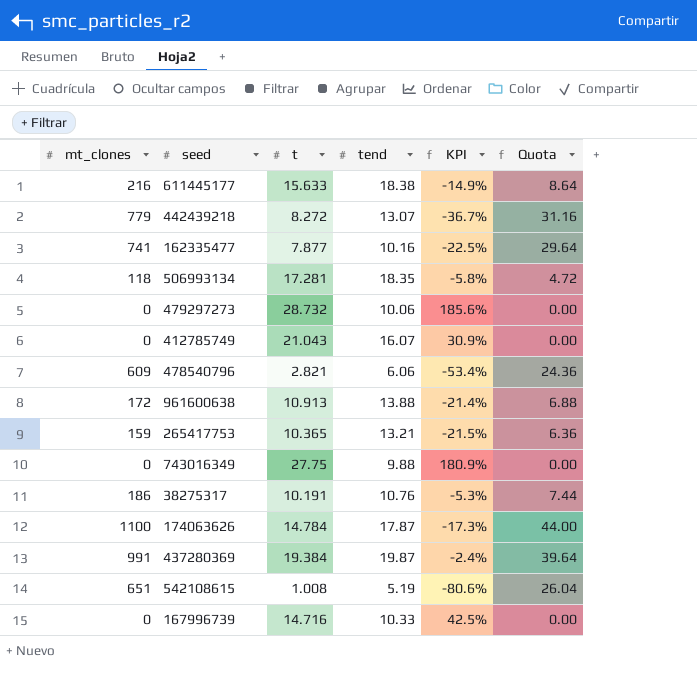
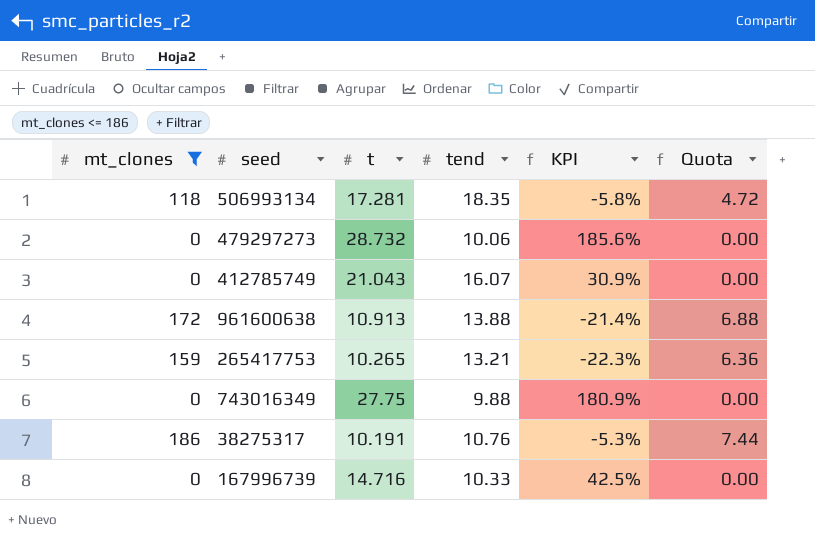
filter: none -> mt_clones <= 186
265417753 | t: 10.365 -> 10.265
265417753 | KPI: -21.5% -> -22.3%

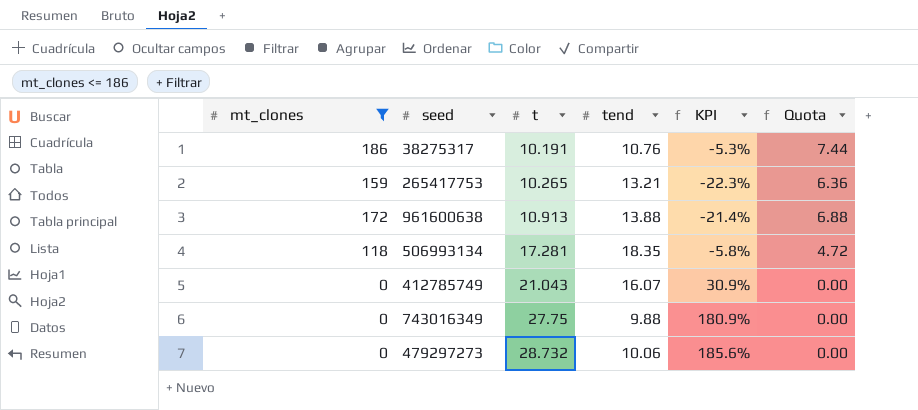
row order: none -> t ascending
row 167996739: 0 | 14.716 | 10.33 | 42.5% | 0.00 -> none

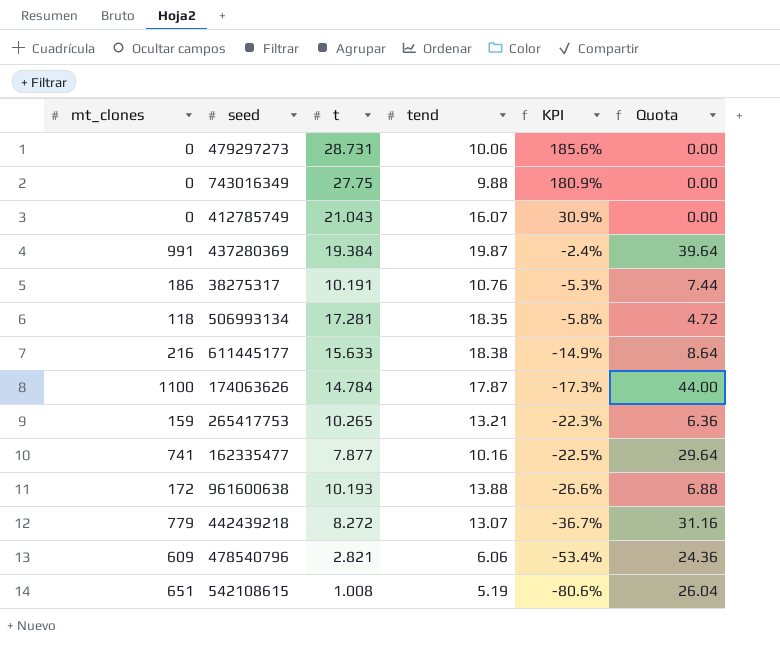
filter: mt_clones <= 186 -> none
row order: t ascending -> KPI descending
479297273 | t: 28.732 -> 28.731
961600638 | t: 10.913 -> 10.193
961600638 | KPI: -21.4% -> -26.6%

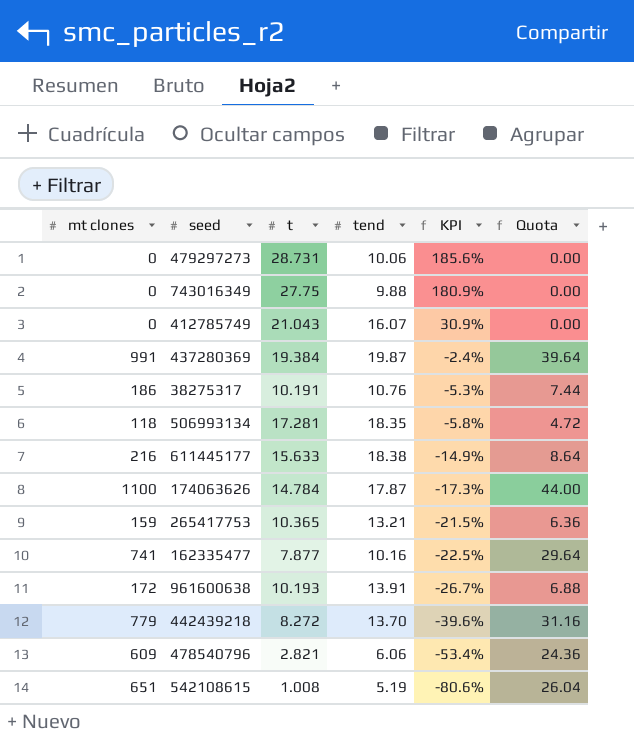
column name: mt_clones -> mt clones
265417753 | t: 10.265 -> 10.365
265417753 | KPI: -22.3% -> -21.5%
961600638 | tend: 13.88 -> 13.91
961600638 | KPI: -26.6% -> -26.7%
442439218 | tend: 13.07 -> 13.70
442439218 | KPI: -36.7% -> -39.6%

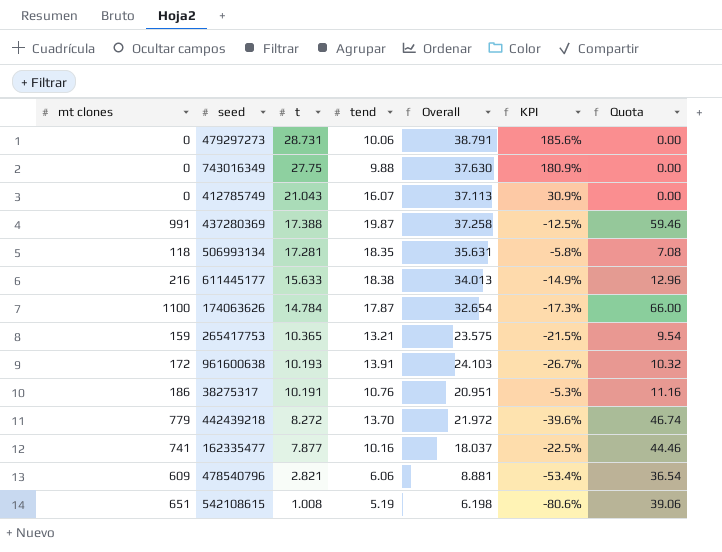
row order: KPI descending -> t descending
column Overall | formula: none -> [t] + [tend]
column Quota | formula: [mt clones] * 0.04 -> [mt clones] * 0.06
437280369 | t: 19.384 -> 17.388
437280369 | KPI: -2.4% -> -12.5%

